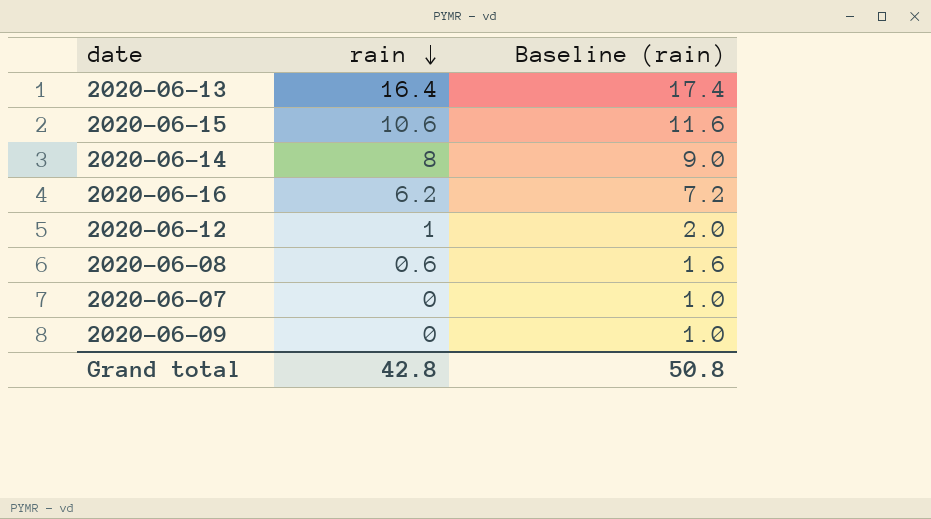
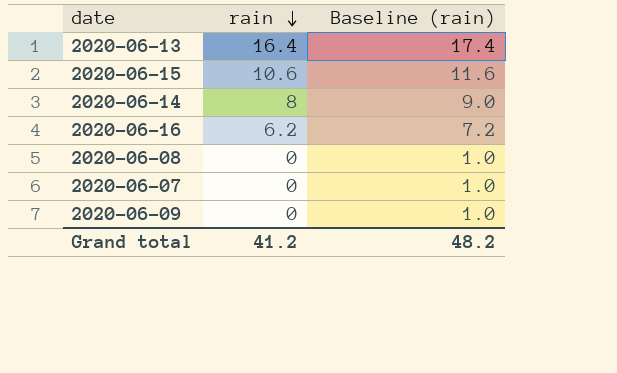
row 2020-06-12: 1 | 2.0 -> none
2020-06-08 | rain: 0.6 -> 0
2020-06-08 | Baseline (rain): 1.6 -> 1.0
Grand total | rain: 42.8 -> 41.2
Grand total | Baseline (rain): 50.8 -> 48.2

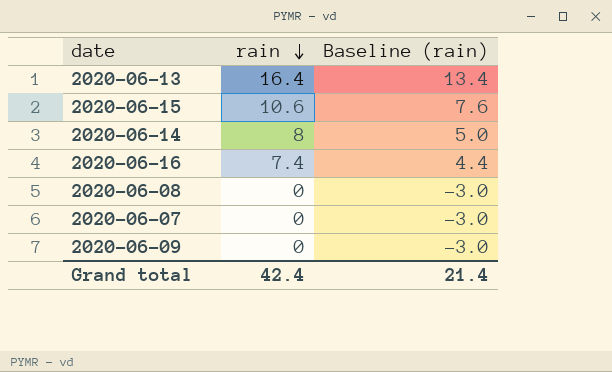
column Baseline (rain) | formula: [rain] + 1 -> [rain] - 3
2020-06-16 | rain: 6.2 -> 7.4
Grand total | rain: 41.2 -> 42.4
Grand total | Baseline (rain): 48.2 -> 21.4

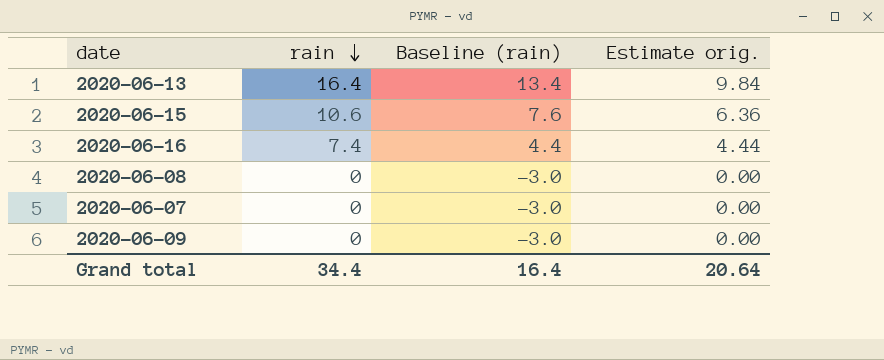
column Estimate orig. | formula: none -> [rain] * 0.6
row 2020-06-14: 8 | 5.0 -> none
Grand total | rain: 42.4 -> 34.4
Grand total | Baseline (rain): 21.4 -> 16.4

